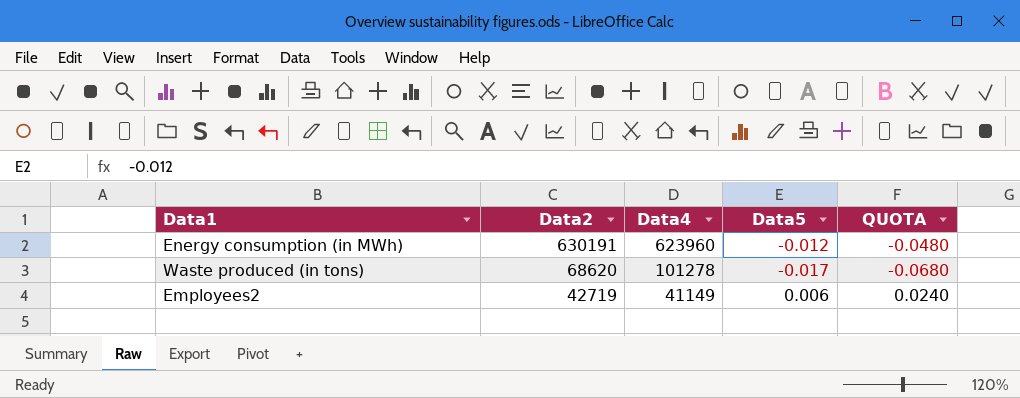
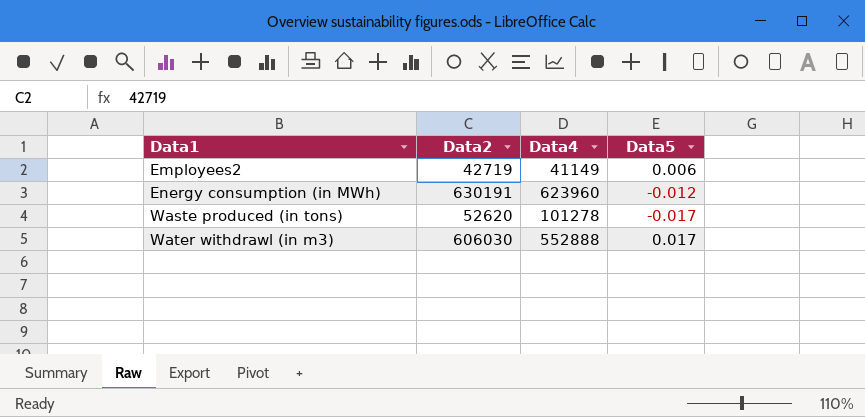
row order: Data2 descending -> Data1 ascending
column QUOTA | formula: [Data5] * 4 -> none
Waste produced (in tons) | Data2: 68620 -> 52620
row Water withdrawl (in m3): none -> 606030 | 552888 | 0.017

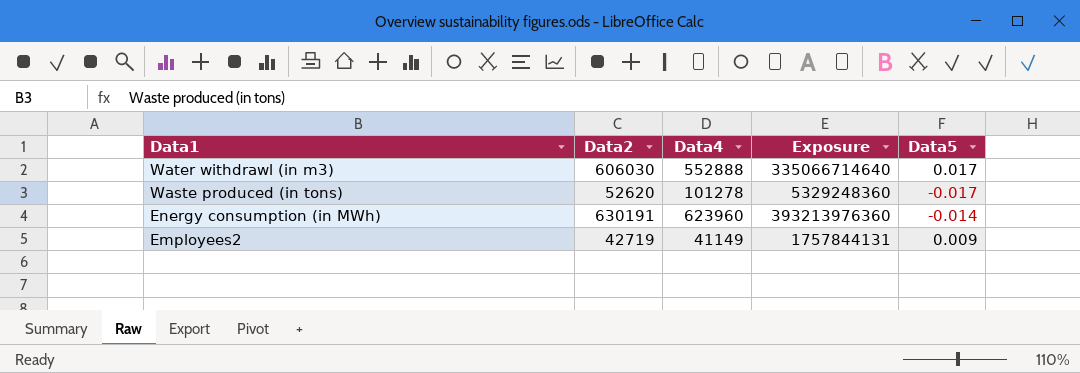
row order: Data1 ascending -> Data1 descending
column Exposure | formula: none -> [Data2] * [Data4]
Energy consumption (in MWh) | Data5: -0.012 -> -0.014
Employees2 | Data5: 0.006 -> 0.009

